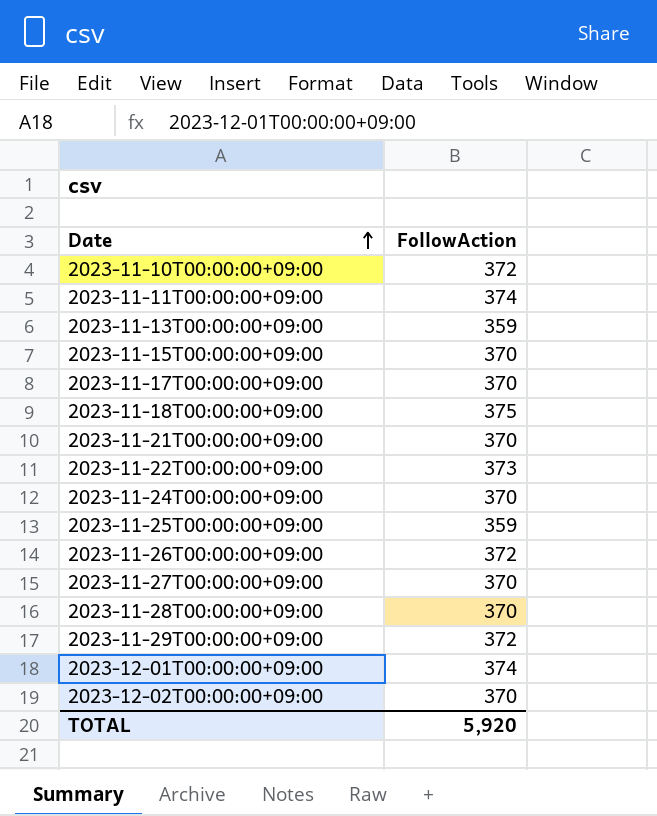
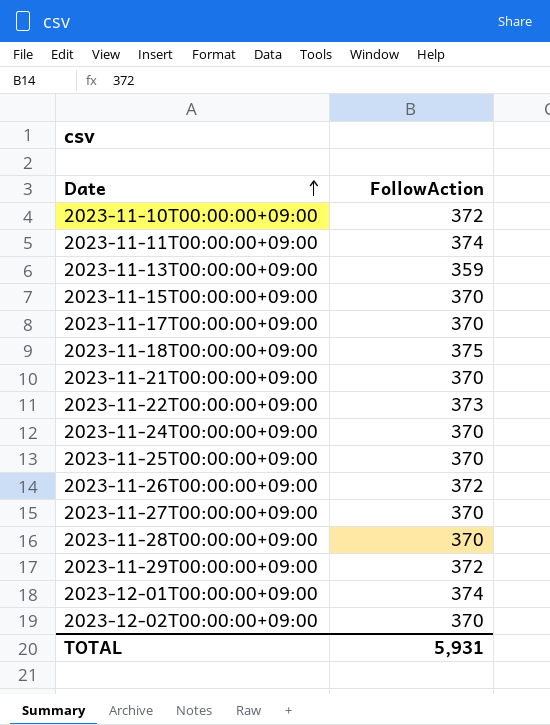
2023-11-25T00:00:00+09:00 | FollowAction: 359 -> 370
TOTAL | FollowAction: 5,920 -> 5,931

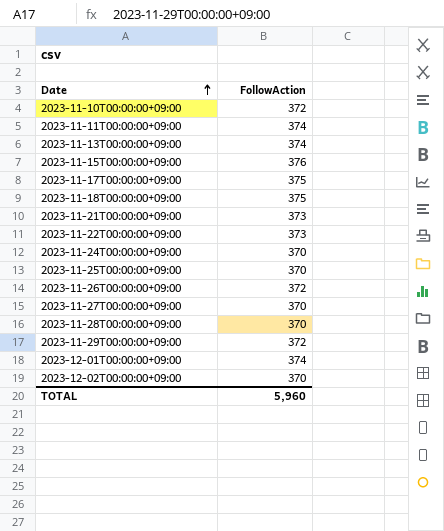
2023-11-13T00:00:00+09:00 | FollowAction: 359 -> 374
2023-11-15T00:00:00+09:00 | FollowAction: 370 -> 376
2023-11-17T00:00:00+09:00 | FollowAction: 370 -> 375
2023-11-21T00:00:00+09:00 | FollowAction: 370 -> 373
TOTAL | FollowAction: 5,931 -> 5,960

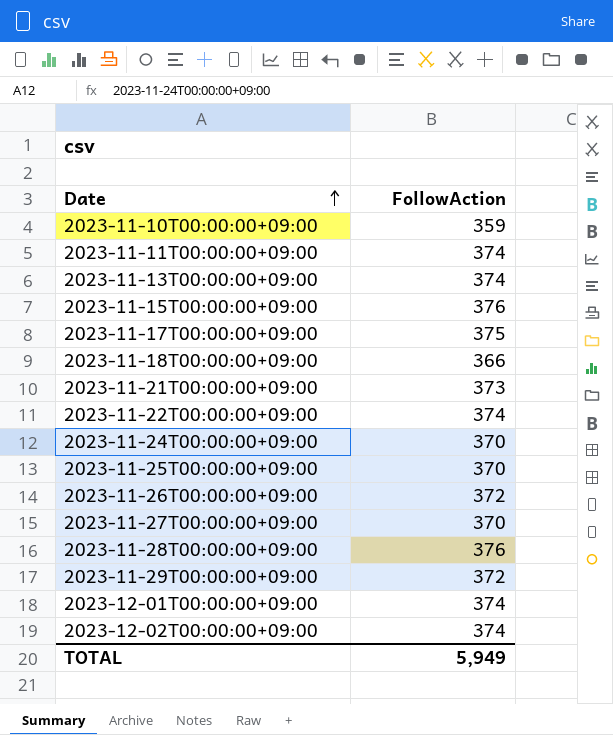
2023-11-10T00:00:00+09:00 | FollowAction: 372 -> 359
2023-11-18T00:00:00+09:00 | FollowAction: 375 -> 366
2023-11-22T00:00:00+09:00 | FollowAction: 373 -> 374
2023-11-28T00:00:00+09:00 | FollowAction: 370 -> 376
2023-12-02T00:00:00+09:00 | FollowAction: 370 -> 374
TOTAL | FollowAction: 5,960 -> 5,949

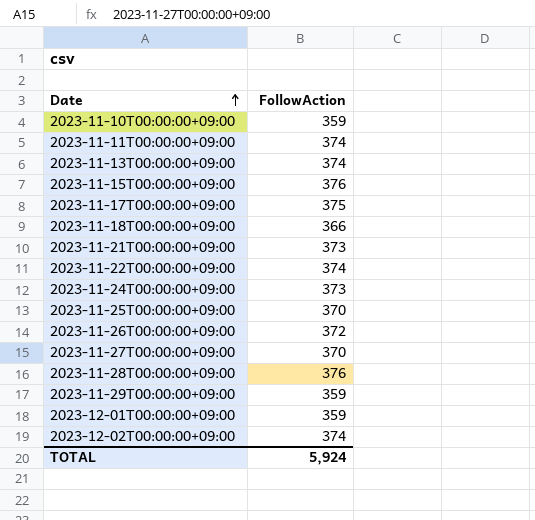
2023-11-24T00:00:00+09:00 | FollowAction: 370 -> 373
2023-11-29T00:00:00+09:00 | FollowAction: 372 -> 359
2023-12-01T00:00:00+09:00 | FollowAction: 374 -> 359
TOTAL | FollowAction: 5,949 -> 5,924

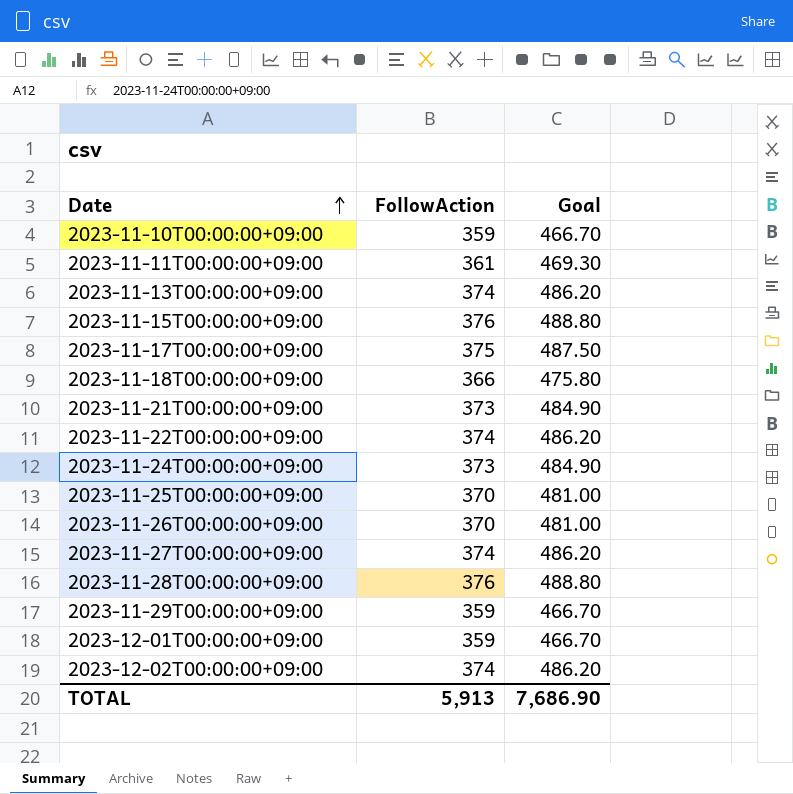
column Goal | formula: none -> [FollowAction] * 1.3
2023-11-11T00:00:00+09:00 | FollowAction: 374 -> 361
2023-11-26T00:00:00+09:00 | FollowAction: 372 -> 370
2023-11-27T00:00:00+09:00 | FollowAction: 370 -> 374
TOTAL | FollowAction: 5,924 -> 5,913

